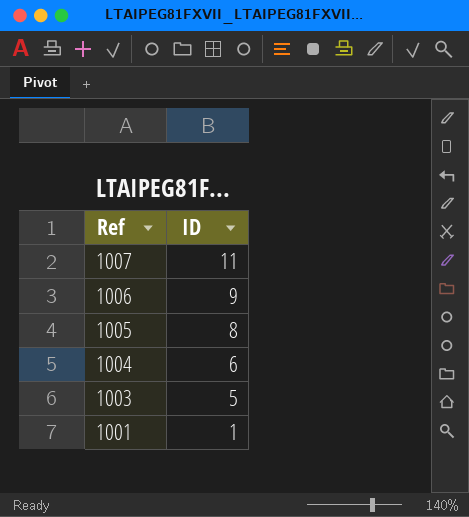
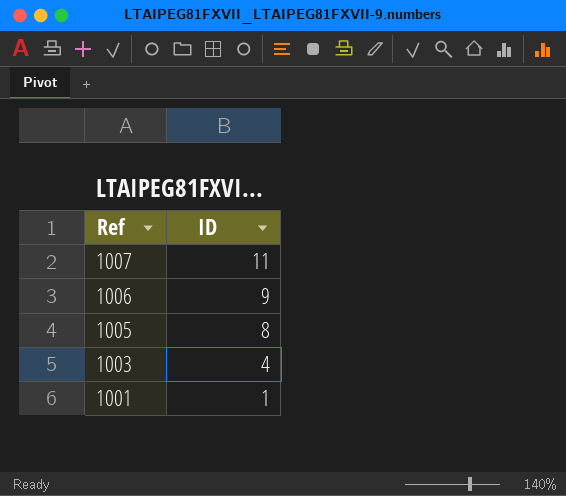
row 1004: 6 -> none
1003 | ID: 5 -> 4

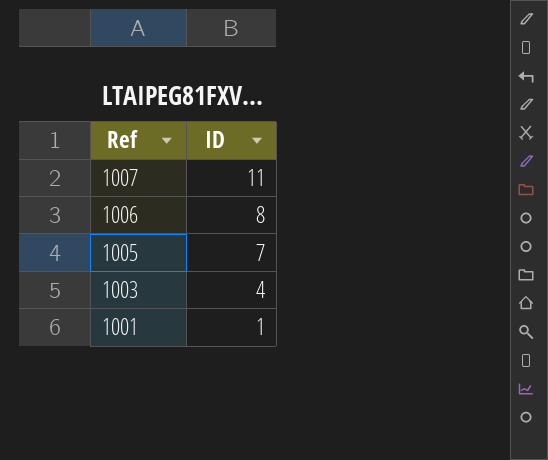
1006 | ID: 9 -> 8
1005 | ID: 8 -> 7

